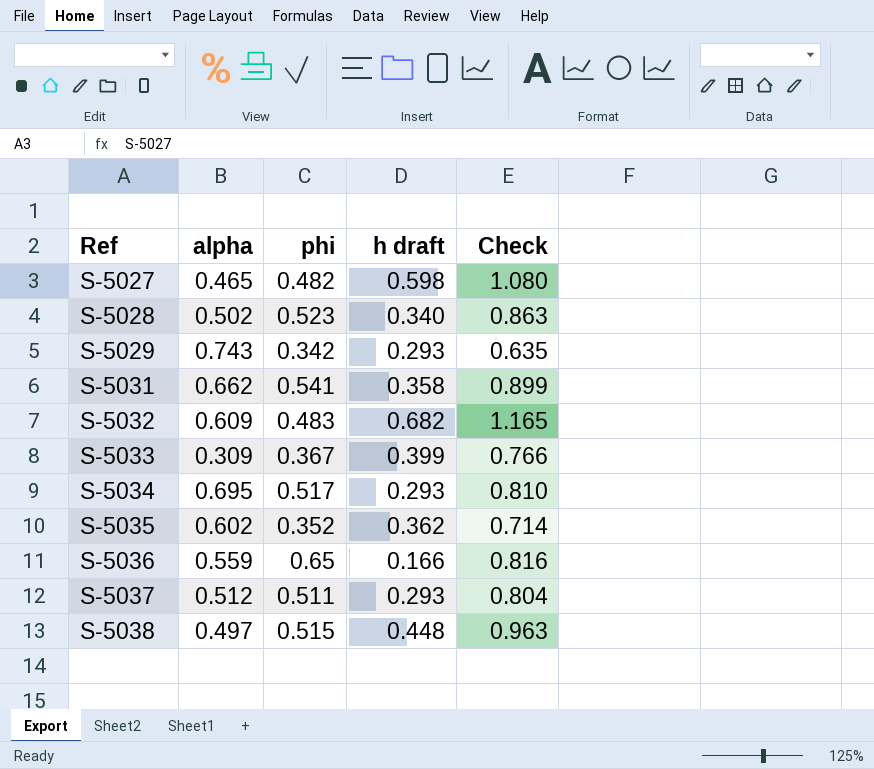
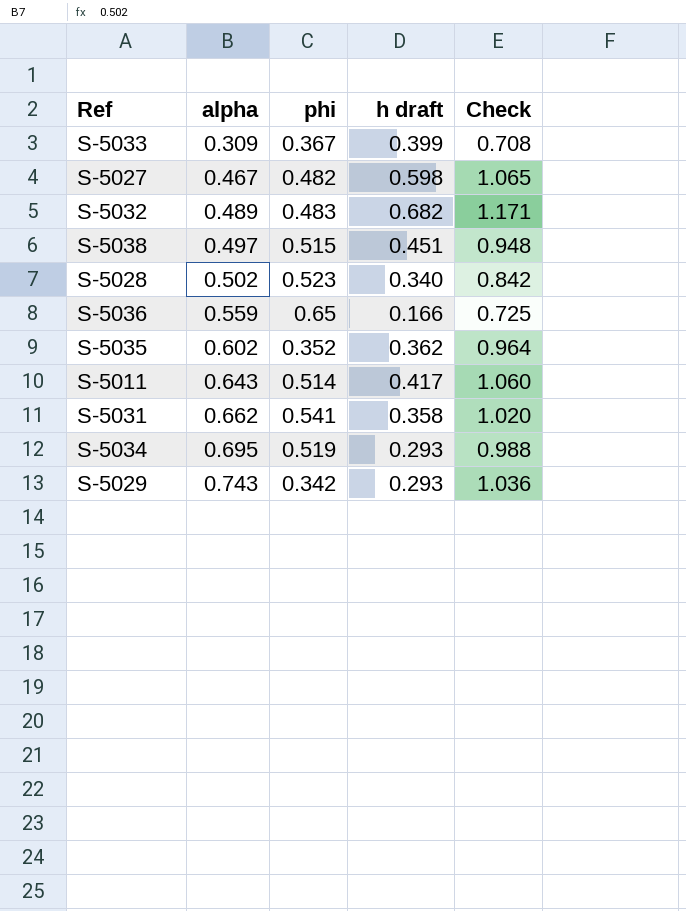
row order: Ref ascending -> alpha ascending
column Check | formula: [phi] + [h draft] -> [alpha] + [h draft]
row S-5037: 0.512 | 0.511 | 0.293 | 0.804 -> none
S-5027 | alpha: 0.465 -> 0.467
S-5032 | alpha: 0.609 -> 0.489
S-5038 | h draft: 0.448 -> 0.451
row S-5011: none -> 0.643 | 0.514 | 0.417 | 1.060
S-5034 | phi: 0.517 -> 0.519

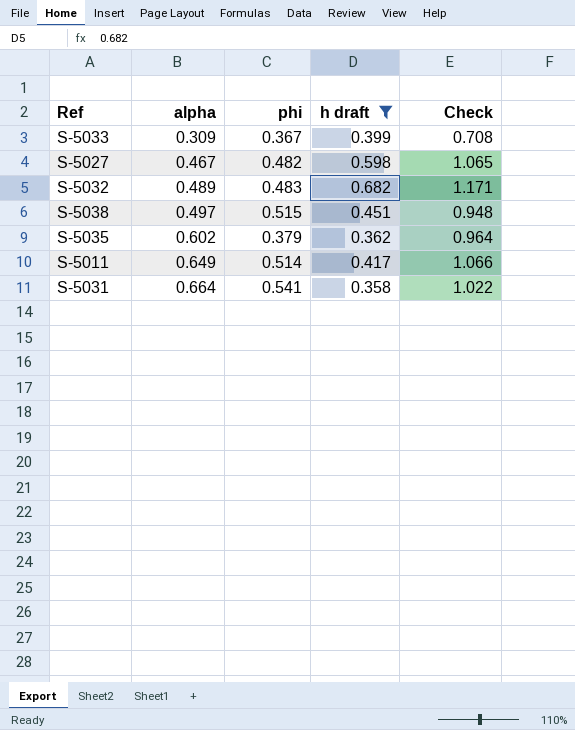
filter: none -> h draft >= 0.358
S-5035 | phi: 0.352 -> 0.379
S-5011 | alpha: 0.643 -> 0.649
S-5011 | Check: 1.060 -> 1.066
S-5031 | alpha: 0.662 -> 0.664
S-5031 | Check: 1.020 -> 1.022

